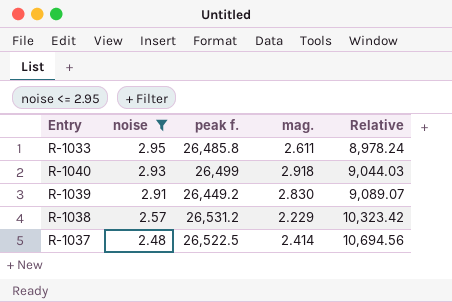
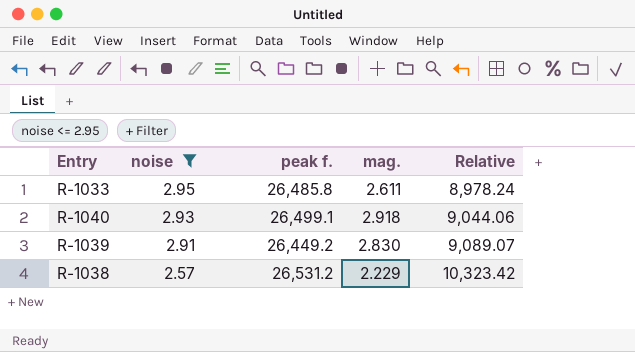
row R-1037: 2.48 | 26,522.5 | 2.414 | 10,694.56 -> none
R-1040 | peak f.: 26,499 -> 26,499.1
R-1040 | Relative: 9,044.03 -> 9,044.06

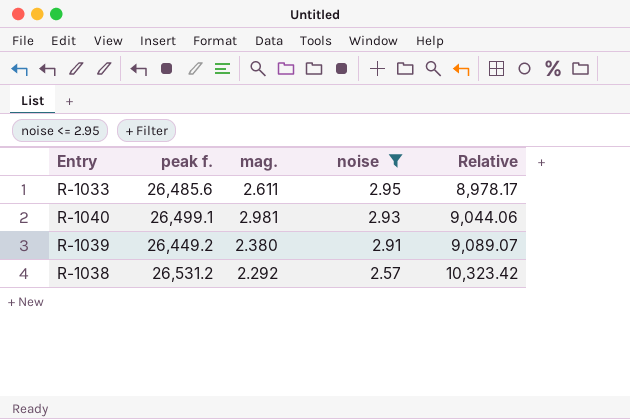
column noise | position: 2 -> 4
R-1033 | peak f.: 26,485.8 -> 26,485.6
R-1033 | Relative: 8,978.24 -> 8,978.17
R-1040 | mag.: 2.918 -> 2.981
R-1039 | mag.: 2.830 -> 2.380
R-1038 | mag.: 2.229 -> 2.292

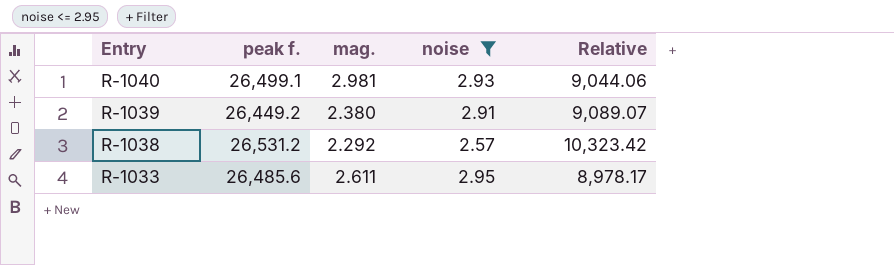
row order: noise descending -> Entry descending

